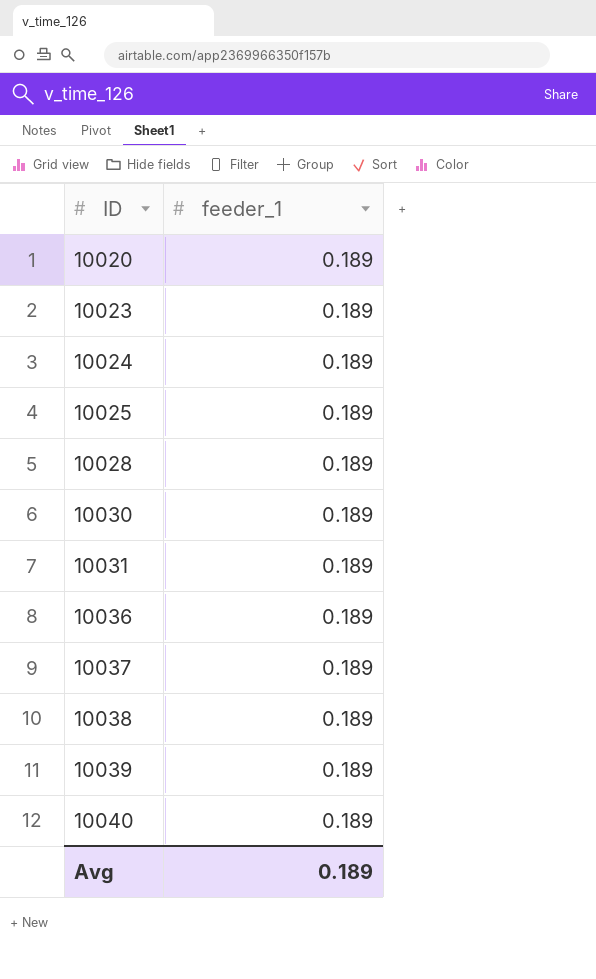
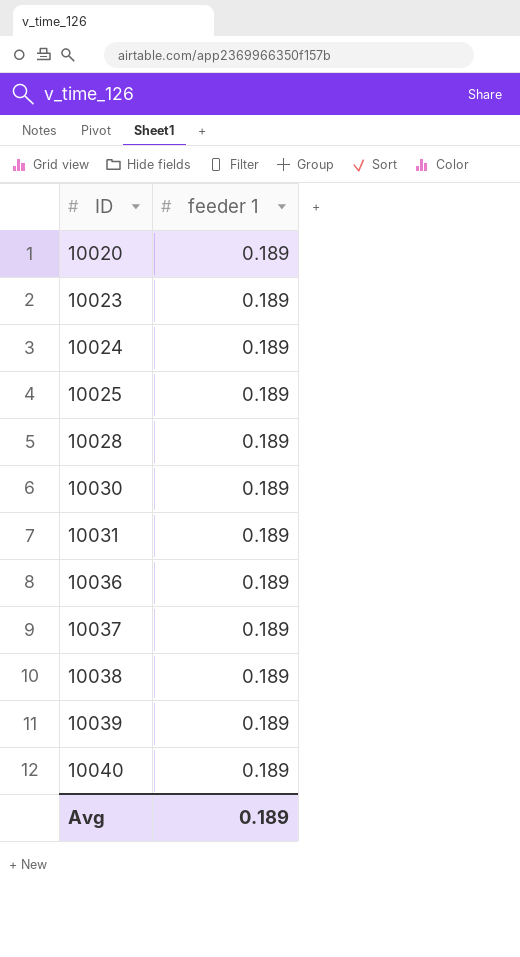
column name: feeder_1 -> feeder 1

